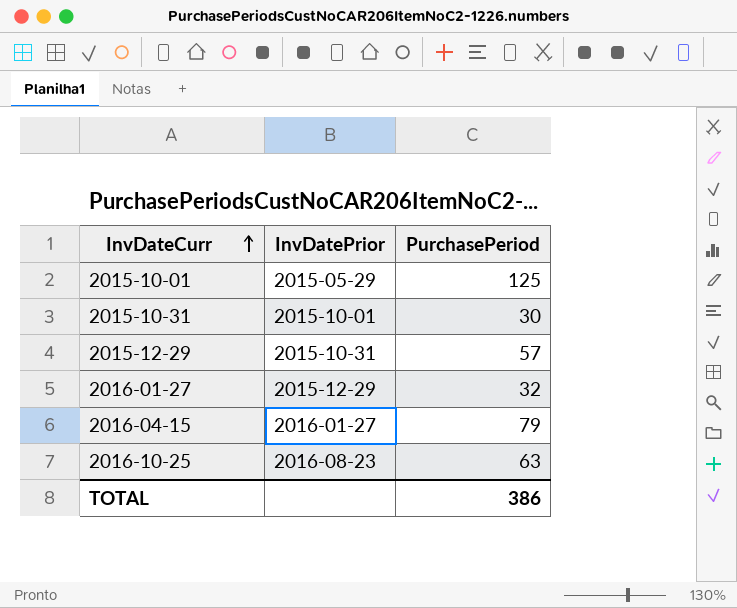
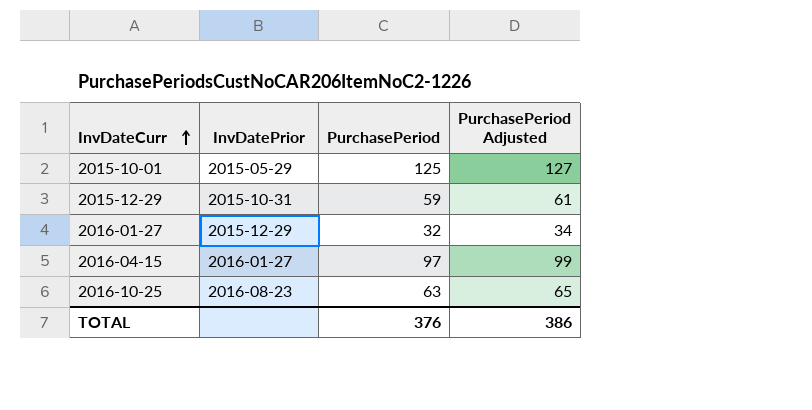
column PurchasePeriod Adjusted | formula: none -> [PurchasePeriod] + 2
row 2015-10-31: 2015-10-01 | 30 -> none
2015-12-29 | PurchasePeriod: 57 -> 59
2016-04-15 | PurchasePeriod: 79 -> 97
TOTAL | PurchasePeriod: 386 -> 376

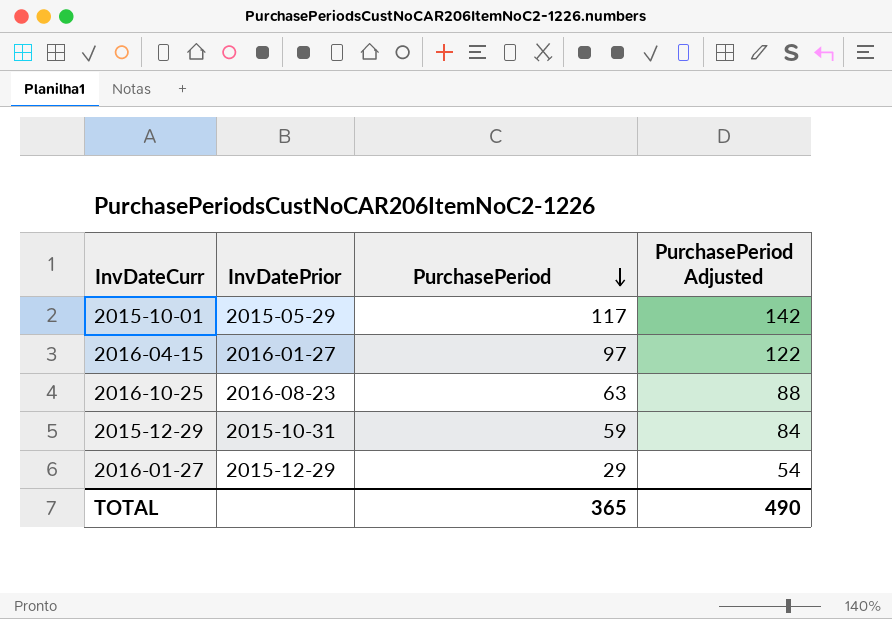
row order: InvDateCurr ascending -> PurchasePeriod descending
column PurchasePeriod Adjusted | formula: [PurchasePeriod] + 2 -> [PurchasePeriod] + 25
2015-10-01 | PurchasePeriod: 125 -> 117
2016-01-27 | PurchasePeriod: 32 -> 29
TOTAL | PurchasePeriod: 376 -> 365
TOTAL | PurchasePeriod Adjusted: 386 -> 490

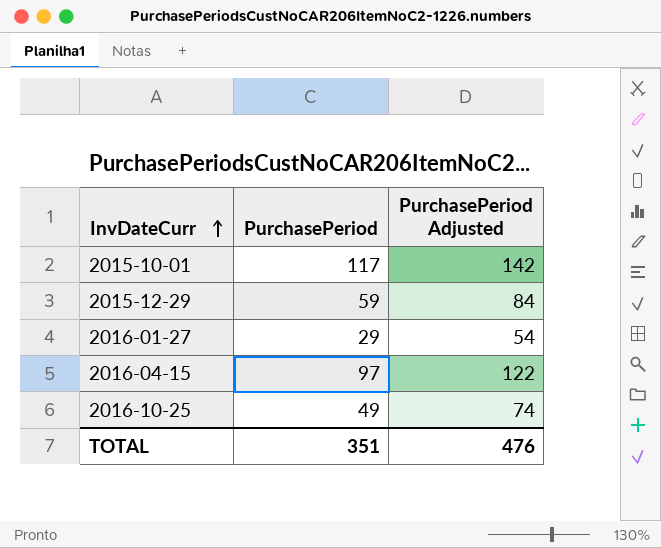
row order: PurchasePeriod descending -> InvDateCurr ascending
column InvDatePrior | position: 2 -> none
2016-10-25 | PurchasePeriod: 63 -> 49
2016-10-25 | PurchasePeriod Adjusted: 88 -> 74
TOTAL | PurchasePeriod: 365 -> 351
TOTAL | PurchasePeriod Adjusted: 490 -> 476

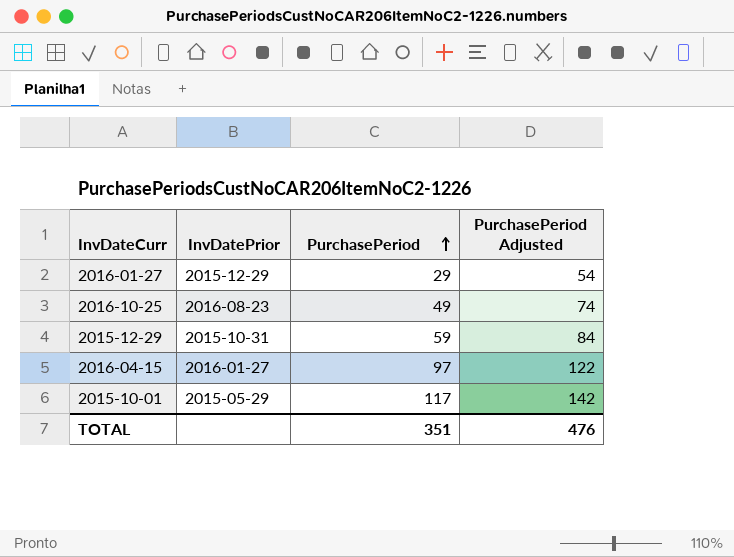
row order: InvDateCurr ascending -> PurchasePeriod ascending
column InvDatePrior | position: none -> 2

